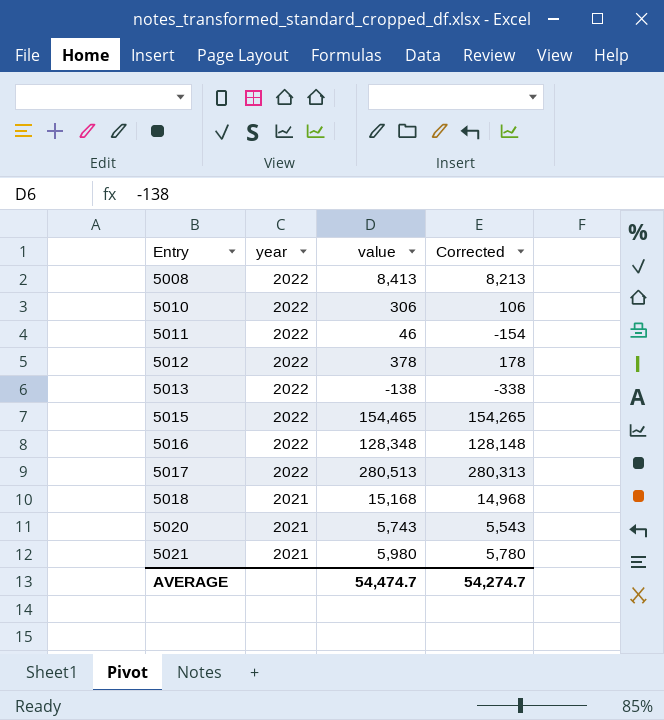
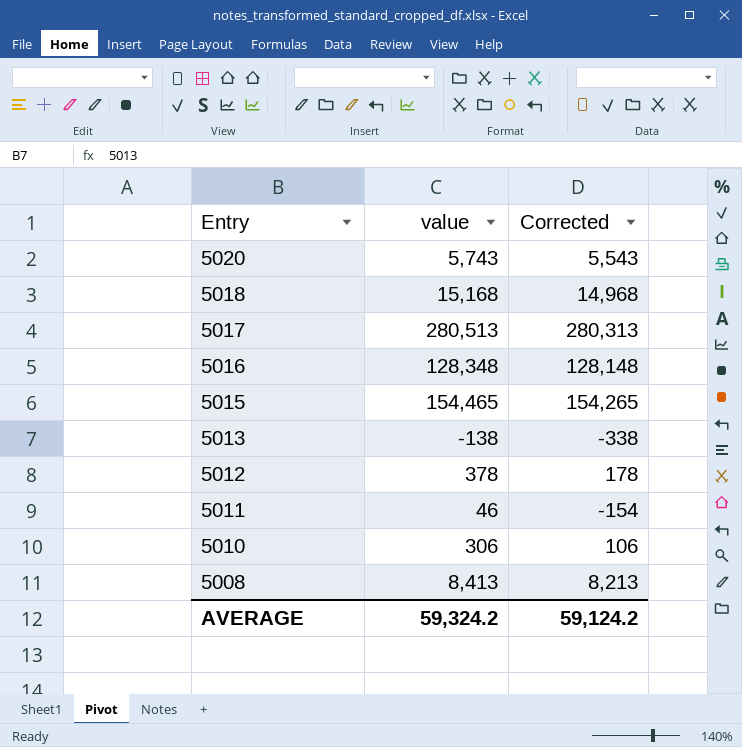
row order: Entry ascending -> Entry descending
column year | position: 2 -> none
row 5021: 2021 | 5,980 | 5,780 -> none
AVERAGE | value: 54,474.7 -> 59,324.2
AVERAGE | Corrected: 54,274.7 -> 59,124.2

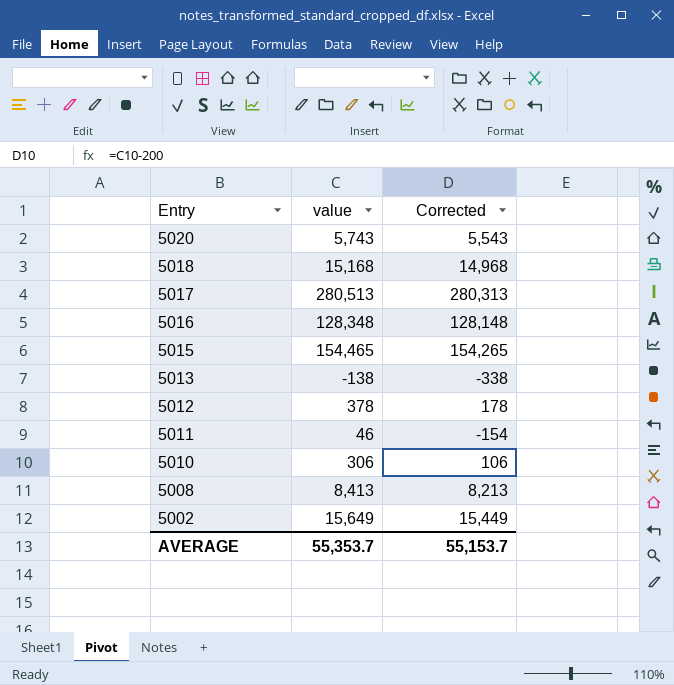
row 5002: none -> 15,649 | 15,449
AVERAGE | value: 59,324.2 -> 55,353.7
AVERAGE | Corrected: 59,124.2 -> 55,153.7

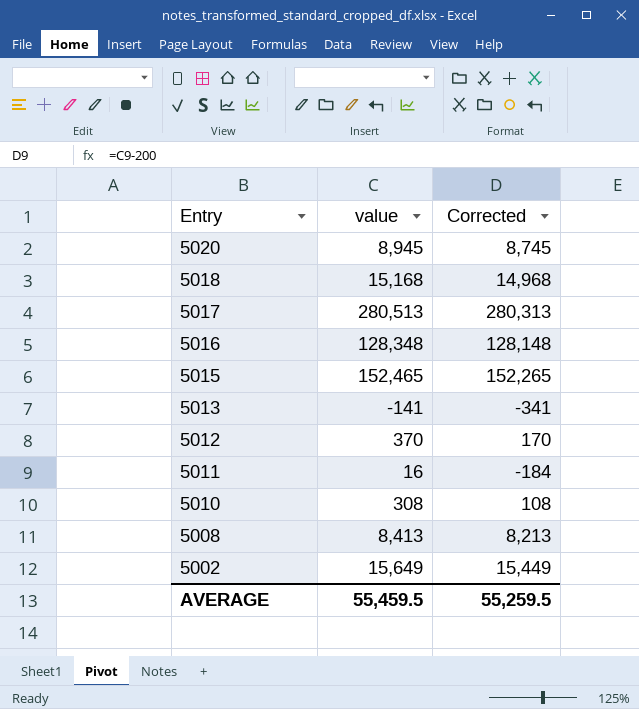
5020 | value: 5,743 -> 8,945
5020 | Corrected: 5,543 -> 8,745
5015 | value: 154,465 -> 152,465
5015 | Corrected: 154,265 -> 152,265
5013 | value: -138 -> -141
5013 | Corrected: -338 -> -341
5012 | value: 378 -> 370
5012 | Corrected: 178 -> 170
5011 | value: 46 -> 16
5011 | Corrected: -154 -> -184
5010 | value: 306 -> 308
5010 | Corrected: 106 -> 108
AVERAGE | value: 55,353.7 -> 55,459.5
AVERAGE | Corrected: 55,153.7 -> 55,259.5

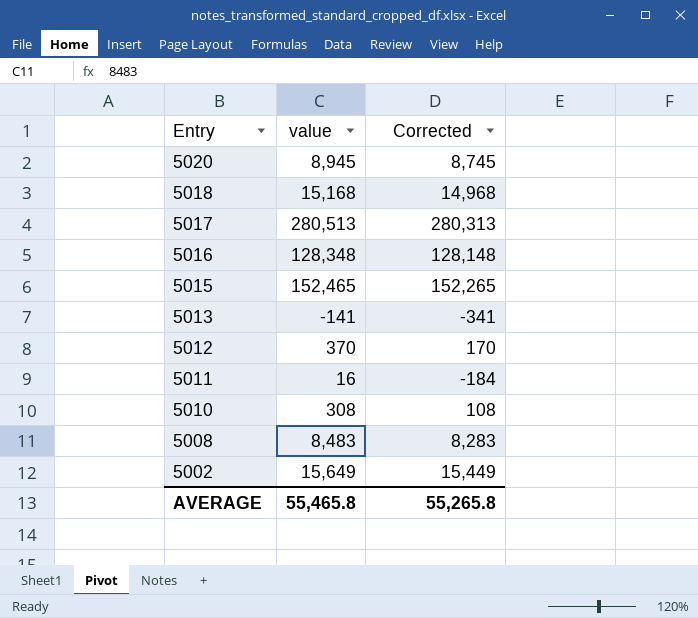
5008 | value: 8,413 -> 8,483
5008 | Corrected: 8,213 -> 8,283
AVERAGE | value: 55,459.5 -> 55,465.8
AVERAGE | Corrected: 55,259.5 -> 55,265.8

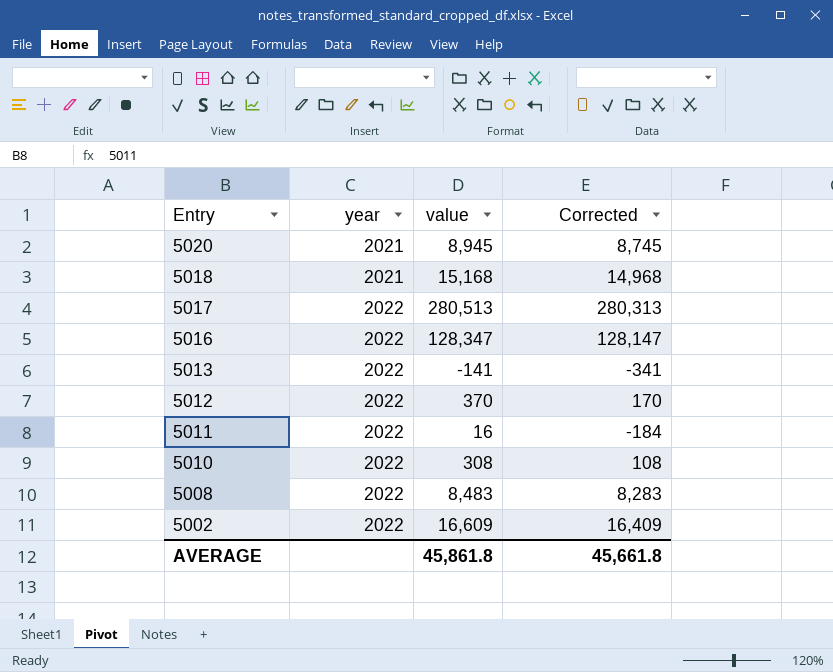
column year | position: none -> 2
row 5015: 152,465 | 152,265 -> none
5016 | value: 128,348 -> 128,347
5016 | Corrected: 128,148 -> 128,147
5002 | value: 15,649 -> 16,609
5002 | Corrected: 15,449 -> 16,409
AVERAGE | value: 55,465.8 -> 45,861.8
AVERAGE | Corrected: 55,265.8 -> 45,661.8

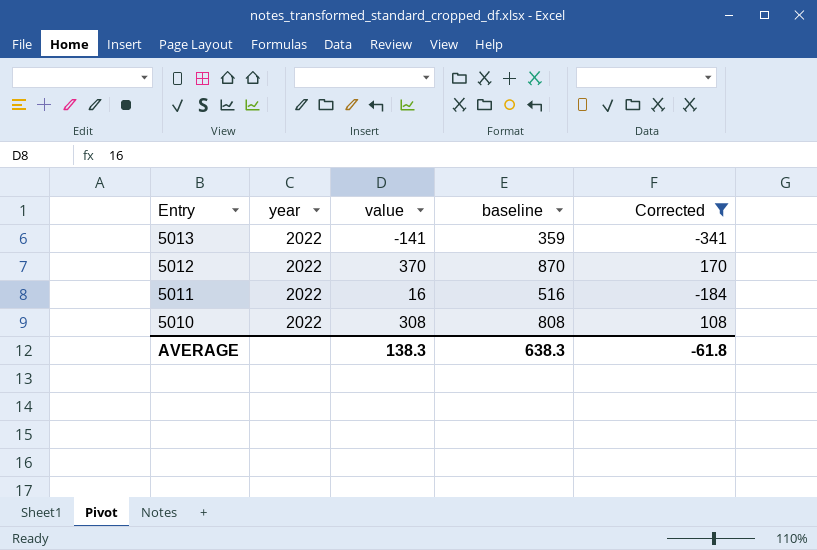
filter: none -> Corrected <= 170
column baseline | formula: none -> [value] + 500
AVERAGE | value: 45,861.8 -> 138.3
AVERAGE | Corrected: 45,661.8 -> -61.8

